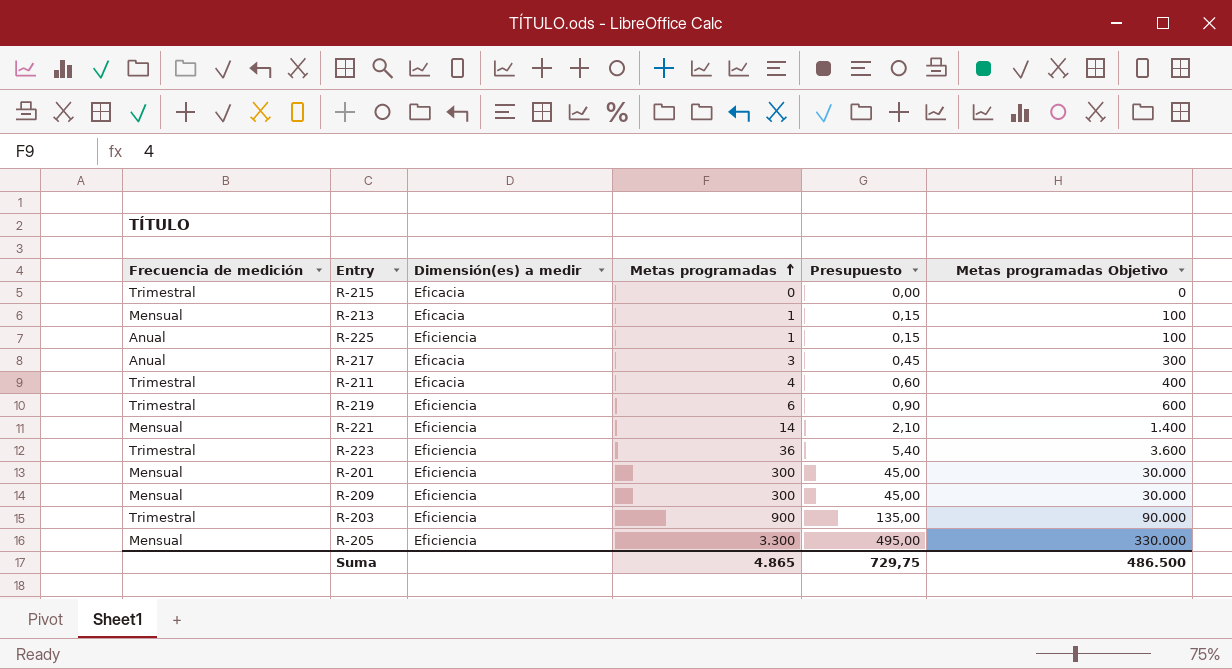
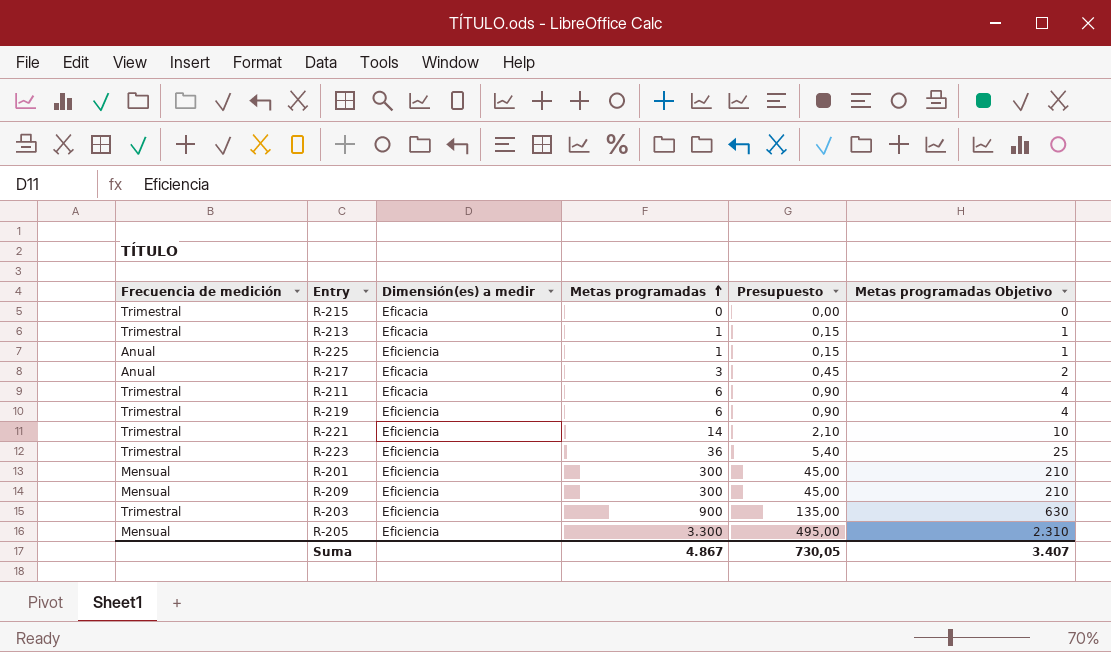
column Metas programadas Objetivo | formula: [Metas programadas] * 100 -> [Metas programadas] * 0,7
R-213 | Frecuencia de medición: Mensual -> Trimestral
R-211 | Metas programadas: 4 -> 6
R-211 | Presupuesto: 0,60 -> 0,90
R-221 | Frecuencia de medición: Mensual -> Trimestral
Suma | Metas programadas: 4.865 -> 4.867
Suma | Presupuesto: 729,75 -> 730,05
Suma | Metas programadas Objetivo: 486.500 -> 3.407

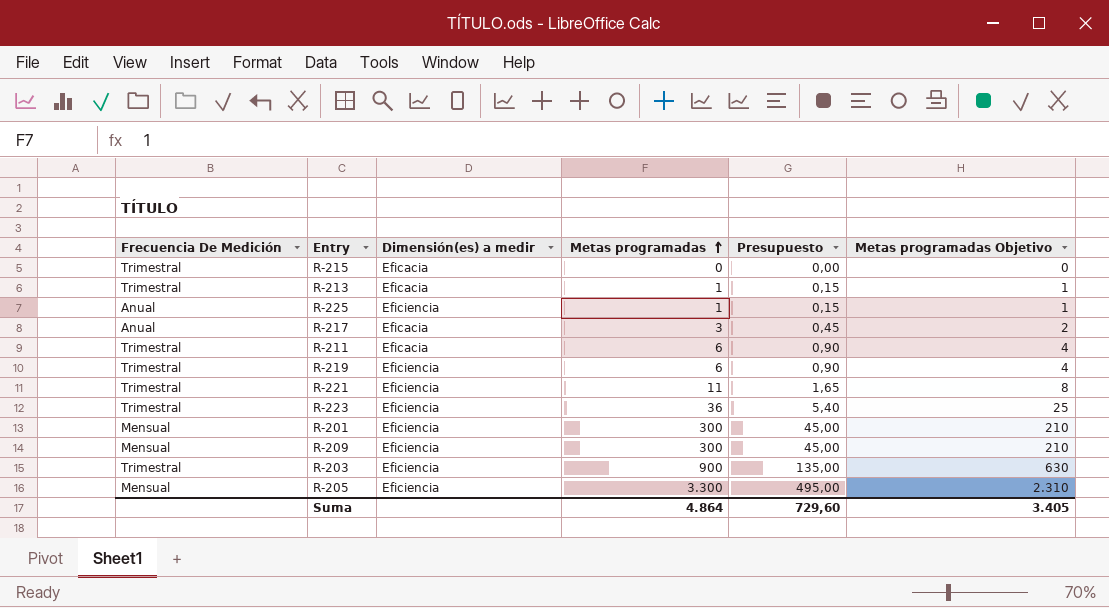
column name: Frecuencia de medición -> Frecuencia De Medición
R-221 | Metas programadas: 14 -> 11
R-221 | Presupuesto: 2,10 -> 1,65
R-221 | Metas programadas Objetivo: 10 -> 8
Suma | Metas programadas: 4.867 -> 4.864
Suma | Presupuesto: 730,05 -> 729,60
Suma | Metas programadas Objetivo: 3.407 -> 3.405

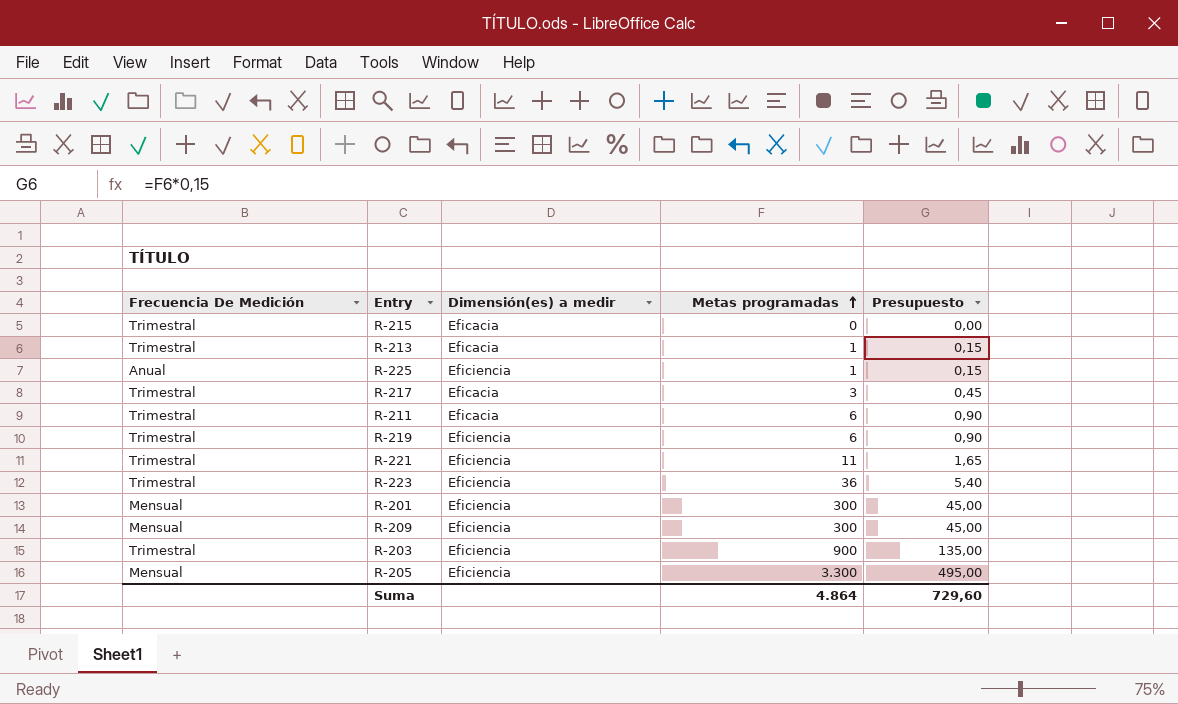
column Metas programadas Objetivo | formula: [Metas programadas] * 0,7 -> none
R-217 | Frecuencia De Medición: Anual -> Trimestral

